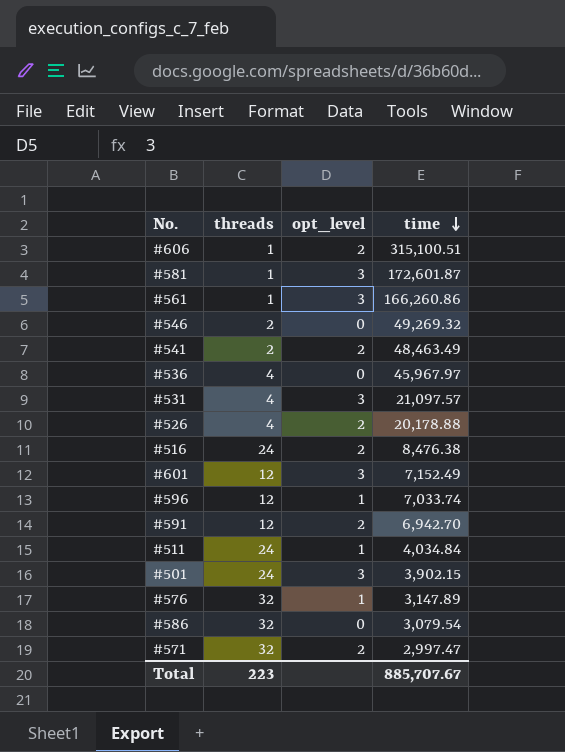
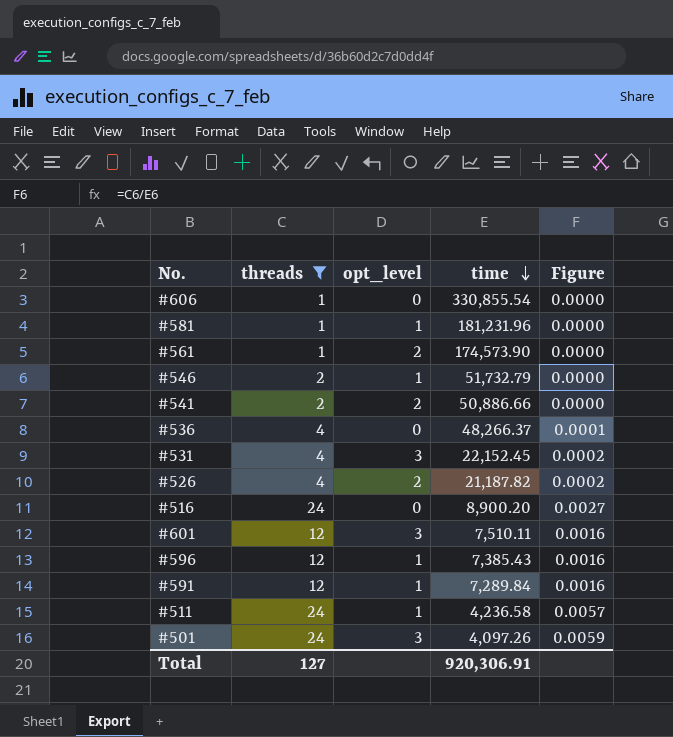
filter: none -> threads != 32
column Figure | formula: none -> [threads] / [time]
#606 | opt_level: 2 -> 0
#606 | time: 315,100.51 -> 330,855.54
#581 | opt_level: 3 -> 1
#581 | time: 172,601.87 -> 181,231.96
#561 | opt_level: 3 -> 2
#561 | time: 166,260.86 -> 174,573.90
#546 | opt_level: 0 -> 1
#546 | time: 49,269.32 -> 51,732.79
#541 | time: 48,463.49 -> 50,886.66
#536 | time: 45,967.97 -> 48,266.37
#531 | time: 21,097.57 -> 22,152.45
#526 | time: 20,178.88 -> 21,187.82
#516 | opt_level: 2 -> 0
#516 | time: 8,476.38 -> 8,900.20
#601 | time: 7,152.49 -> 7,510.11
#596 | time: 7,033.74 -> 7,385.43
#591 | opt_level: 2 -> 1
#591 | time: 6,942.70 -> 7,289.84
#511 | time: 4,034.84 -> 4,236.58
#501 | time: 3,902.15 -> 4,097.26
Total | threads: 223 -> 127
Total | time: 885,707.67 -> 920,306.91

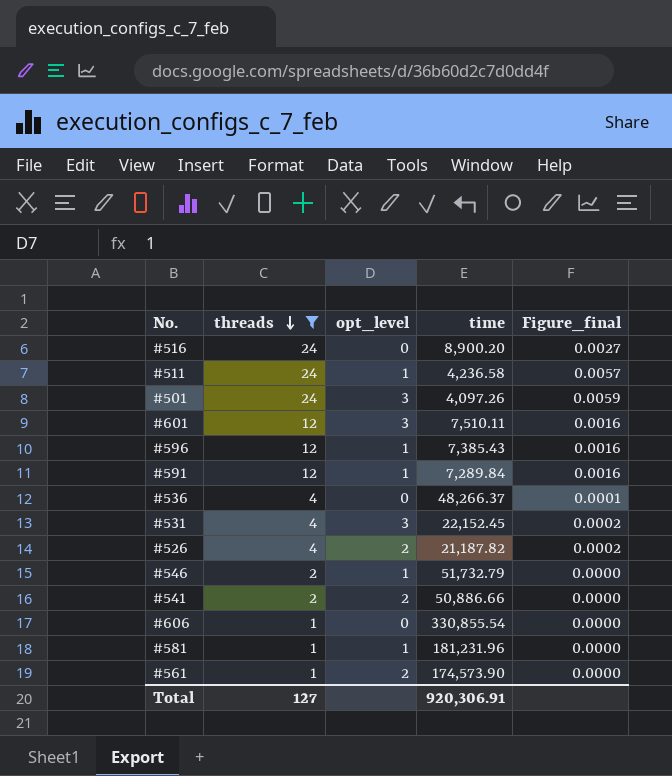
row order: time descending -> threads descending
column name: Figure -> Figure_final

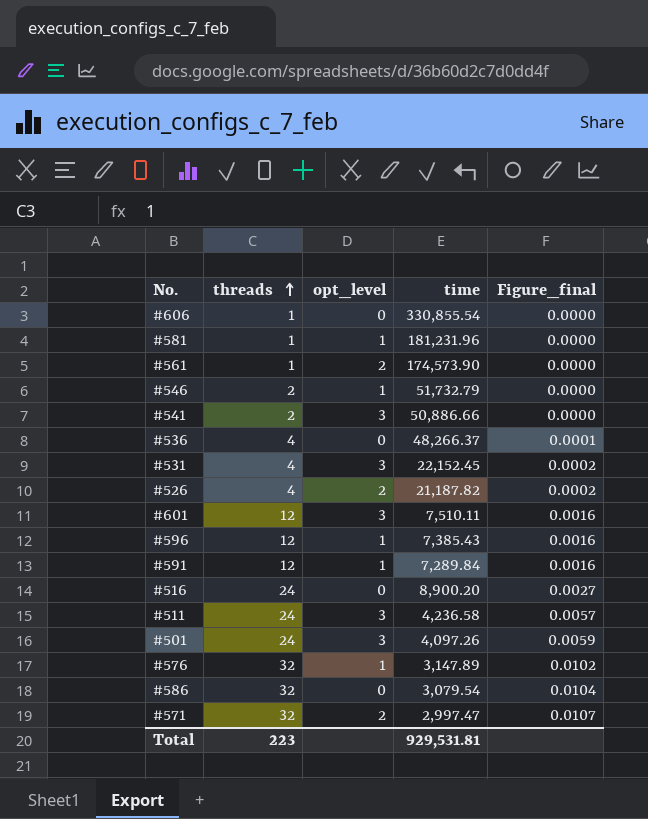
filter: threads != 32 -> none
row order: threads descending -> threads ascending
#541 | opt_level: 2 -> 3
#511 | opt_level: 1 -> 3
Total | threads: 127 -> 223
Total | time: 920,306.91 -> 929,531.81

